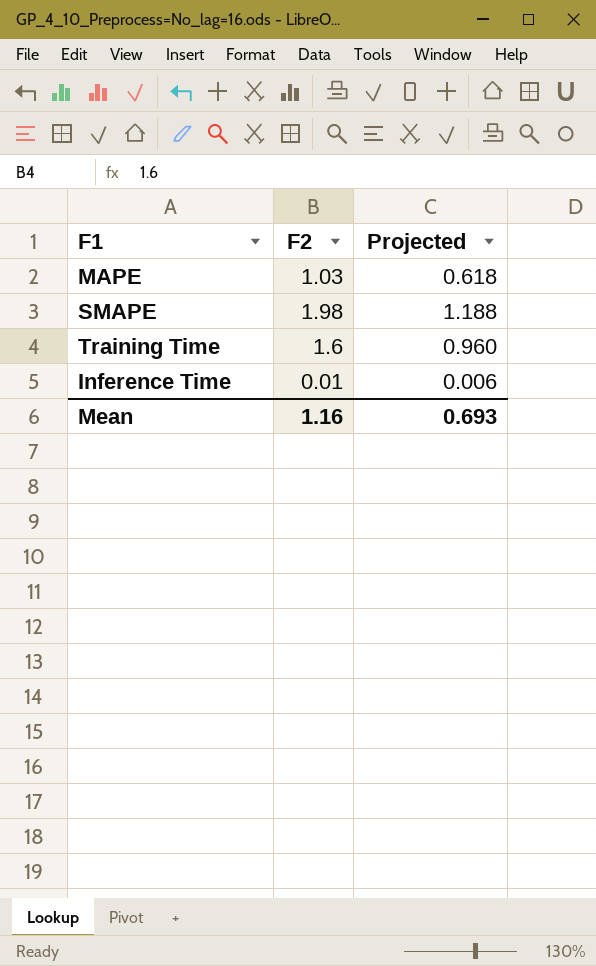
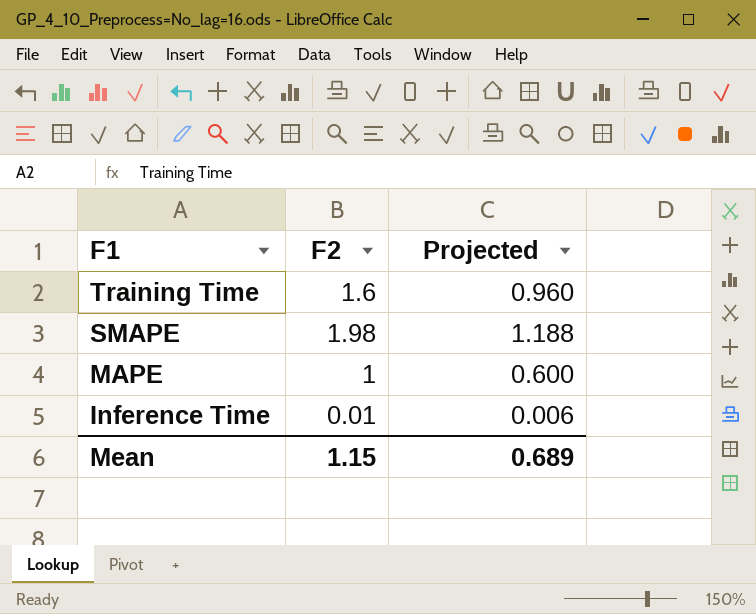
row order: none -> F1 descending
MAPE | F2: 1.03 -> 1
MAPE | Projected: 0.618 -> 0.600
Mean | F2: 1.16 -> 1.15
Mean | Projected: 0.693 -> 0.689

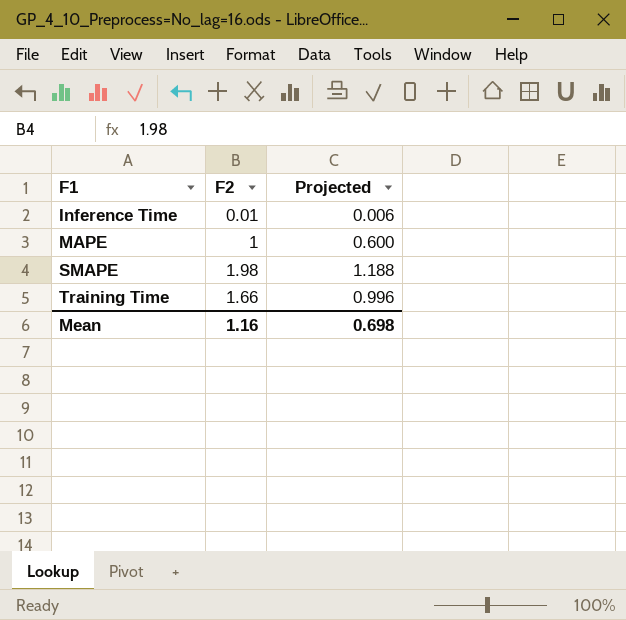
row order: F1 descending -> F1 ascending
Training Time | F2: 1.6 -> 1.66
Training Time | Projected: 0.960 -> 0.996
Mean | F2: 1.15 -> 1.16
Mean | Projected: 0.689 -> 0.698

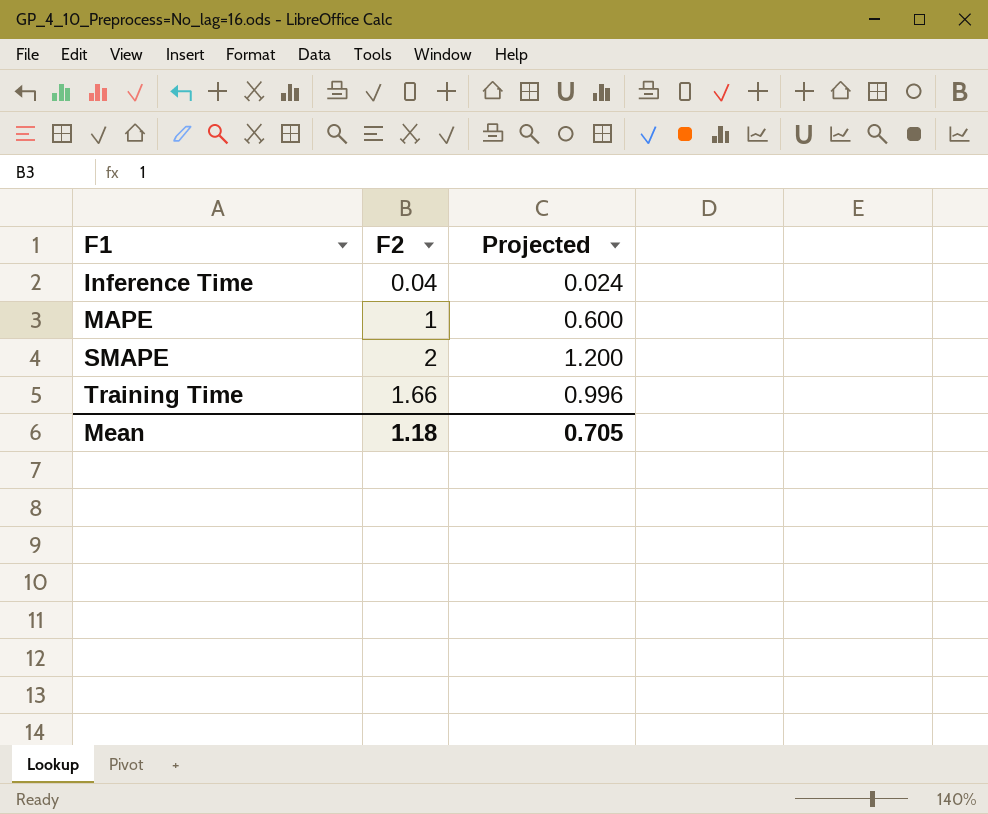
Inference Time | F2: 0.01 -> 0.04
Inference Time | Projected: 0.006 -> 0.024
SMAPE | F2: 1.98 -> 2
SMAPE | Projected: 1.188 -> 1.200
Mean | F2: 1.16 -> 1.18
Mean | Projected: 0.698 -> 0.705

